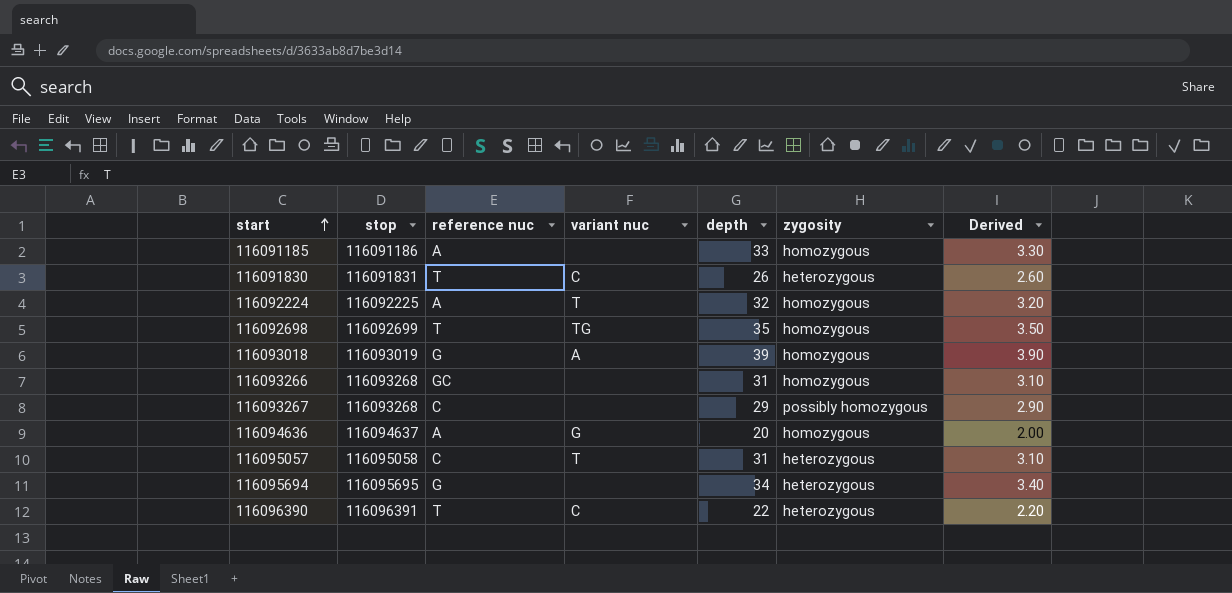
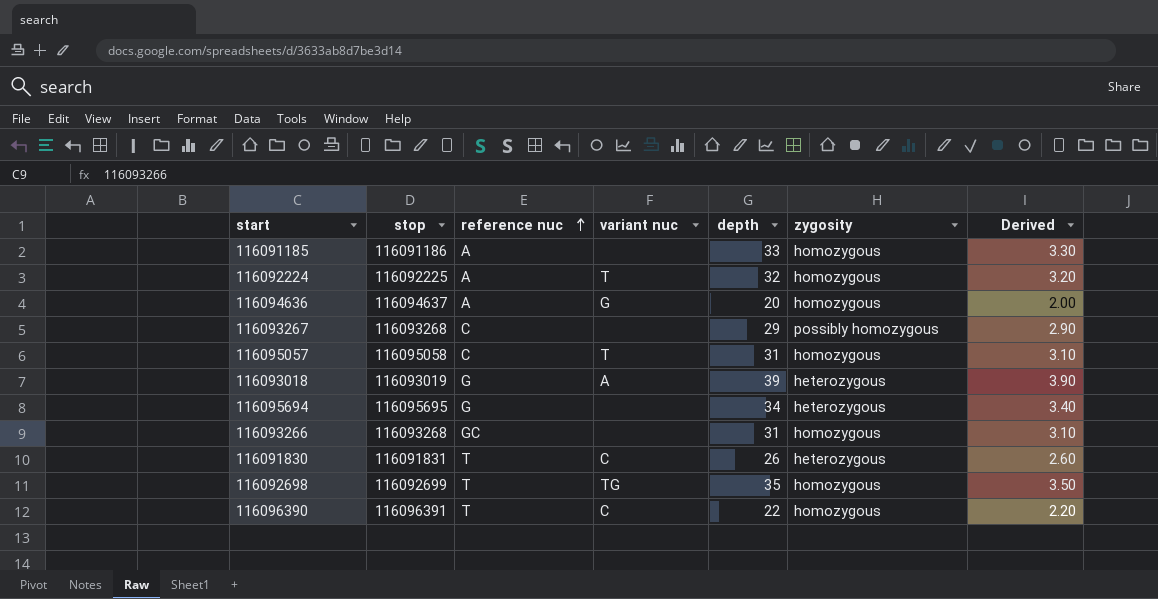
row order: start ascending -> reference nuc ascending
116095057 | zygosity: heterozygous -> homozygous
116093018 | zygosity: homozygous -> heterozygous
116096390 | zygosity: heterozygous -> homozygous

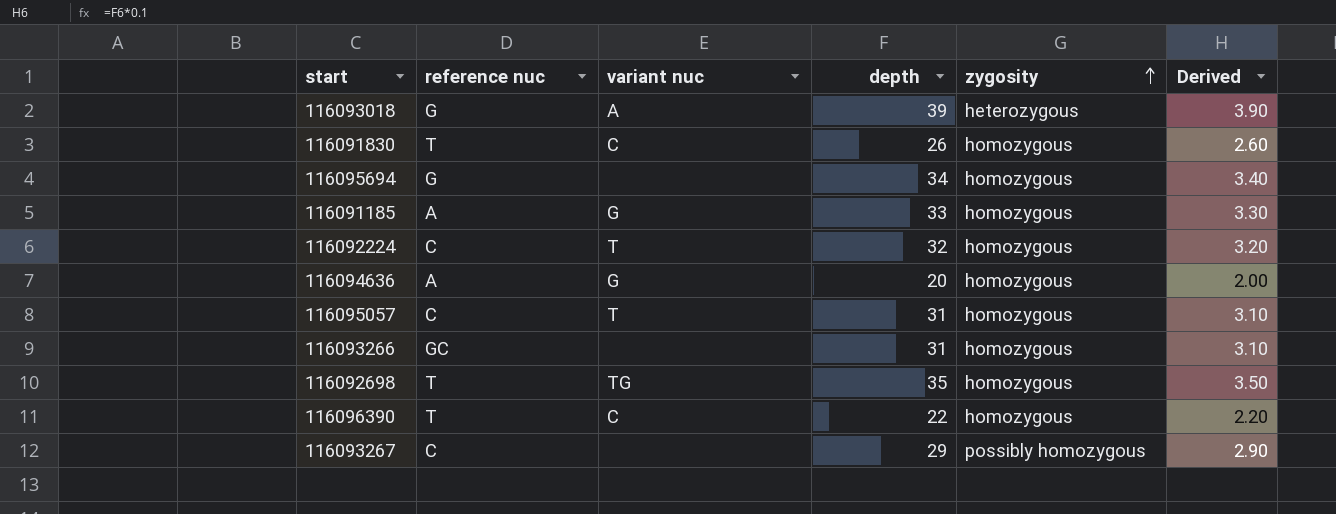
row order: reference nuc ascending -> zygosity ascending
column stop | position: 2 -> none
116091830 | zygosity: heterozygous -> homozygous
116095694 | zygosity: heterozygous -> homozygous
116091185 | variant nuc: none -> G
116092224 | reference nuc: A -> C

